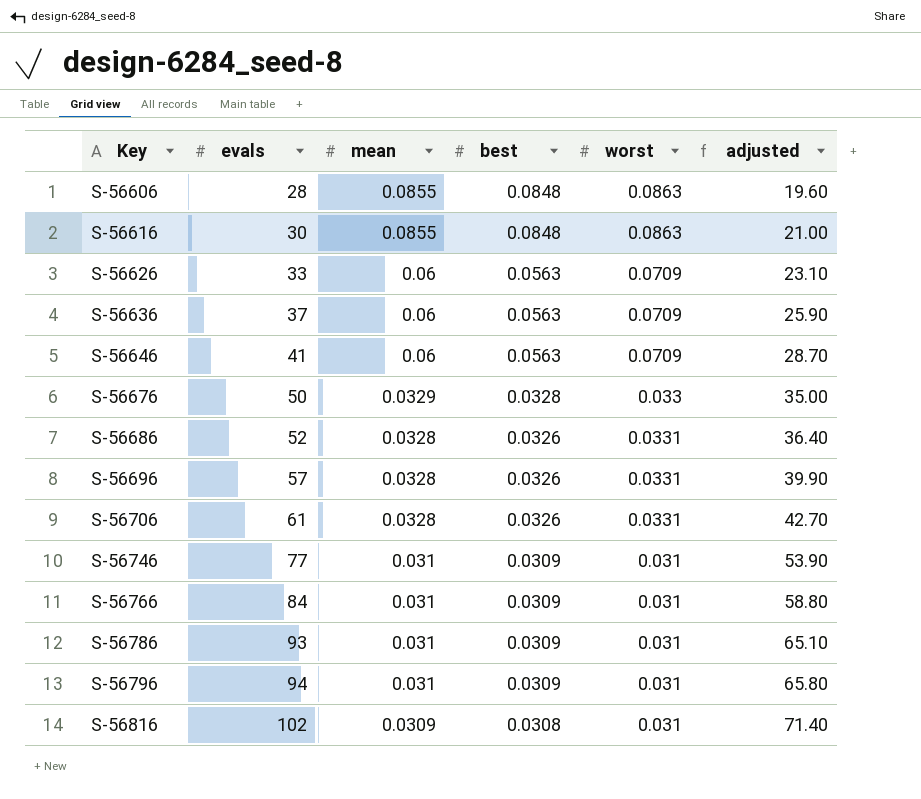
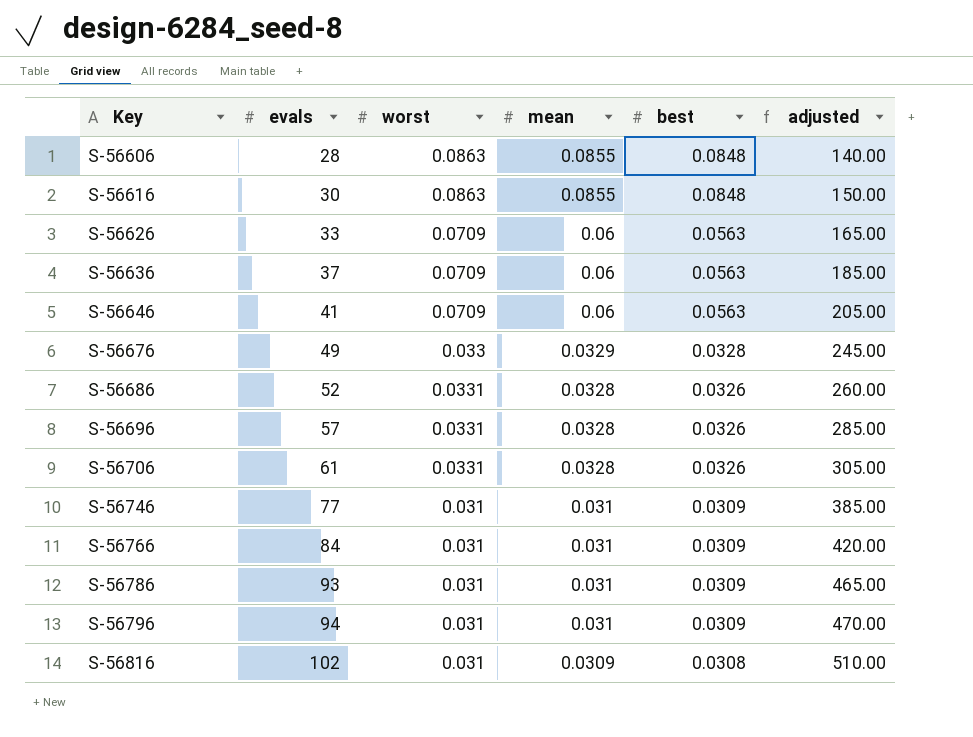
column worst | position: 5 -> 3
column adjusted | formula: [evals] * 0.7 -> [evals] * 5
S-56676 | evals: 50 -> 49

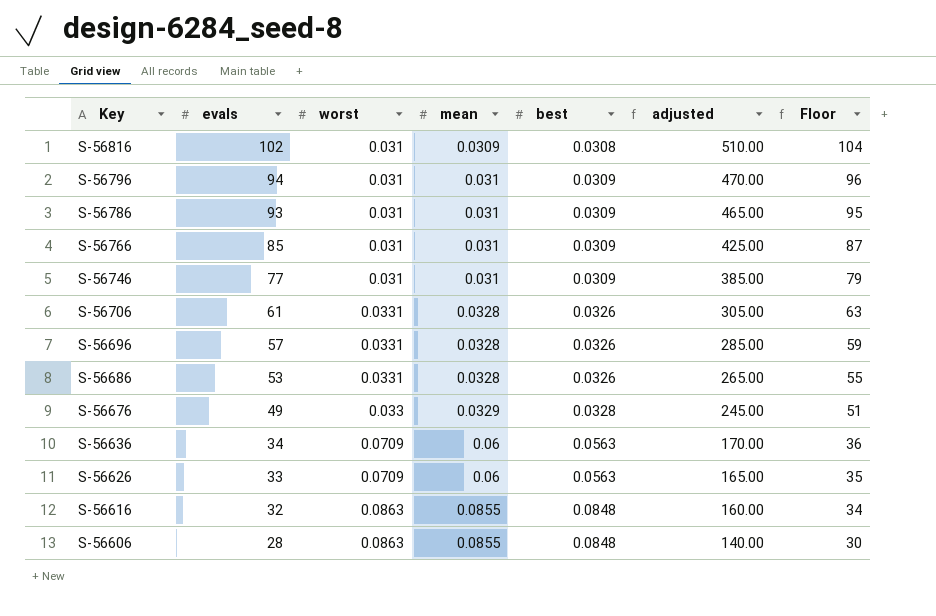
row order: Key ascending -> Key descending
column Floor | formula: none -> [evals] + 2
row S-56646: 41 | 0.0709 | 0.06 | 0.0563 | 205.00 -> none
S-56766 | evals: 84 -> 85
S-56766 | adjusted: 420.00 -> 425.00
S-56686 | evals: 52 -> 53
S-56686 | adjusted: 260.00 -> 265.00
S-56636 | evals: 37 -> 34
S-56636 | adjusted: 185.00 -> 170.00
S-56616 | evals: 30 -> 32
S-56616 | adjusted: 150.00 -> 160.00

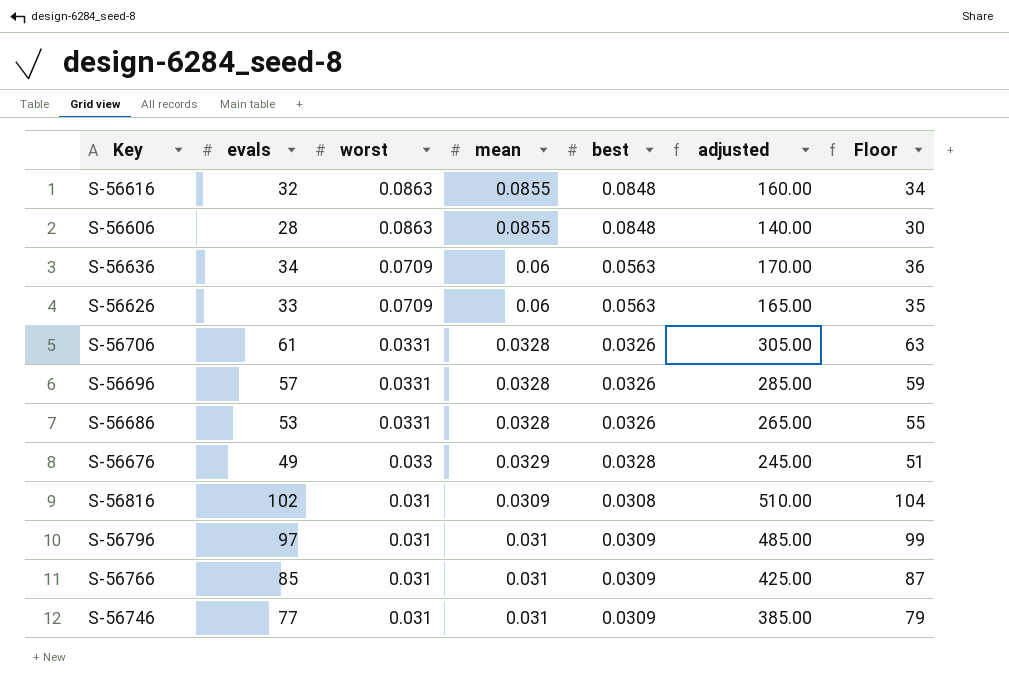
row order: Key descending -> worst descending
row S-56786: 93 | 0.031 | 0.031 | 0.0309 | 465.00 | 95 -> none
S-56796 | evals: 94 -> 97
S-56796 | adjusted: 470.00 -> 485.00
S-56796 | Floor: 96 -> 99

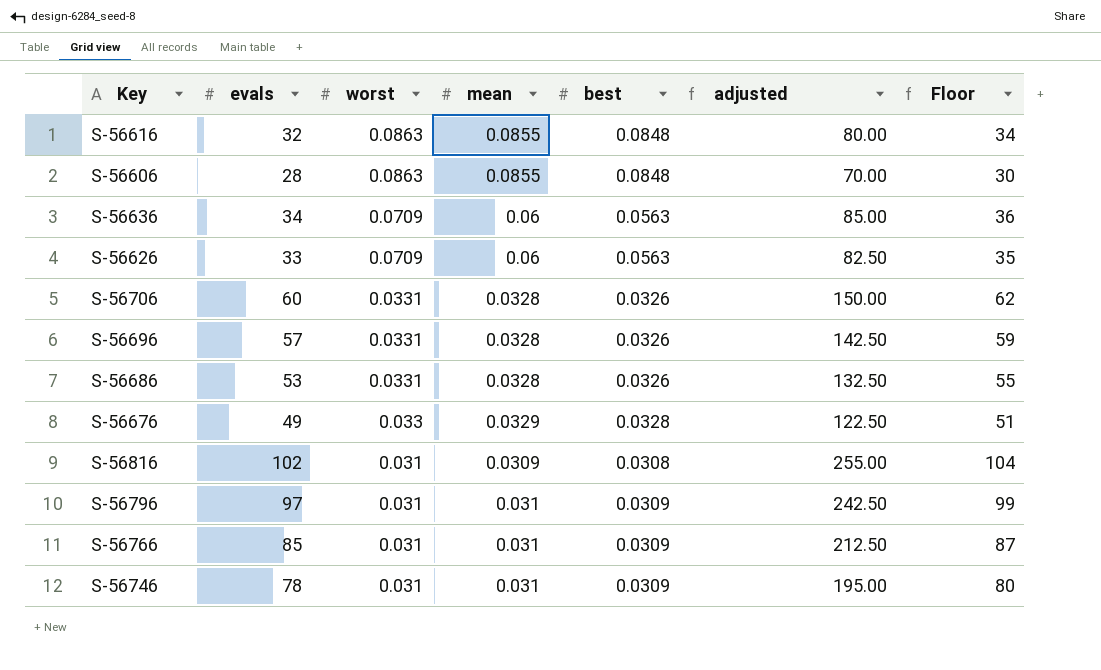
column adjusted | formula: [evals] * 5 -> [evals] * 2.5
S-56706 | evals: 61 -> 60
S-56706 | Floor: 63 -> 62
S-56746 | evals: 77 -> 78
S-56746 | Floor: 79 -> 80

